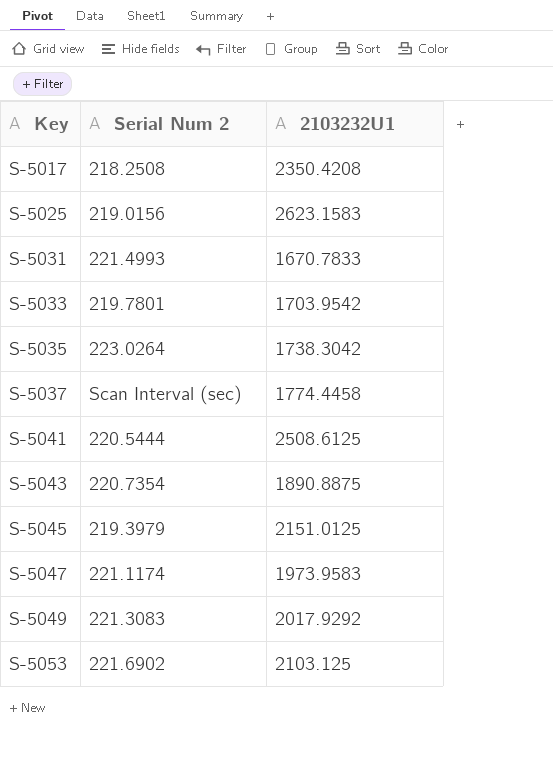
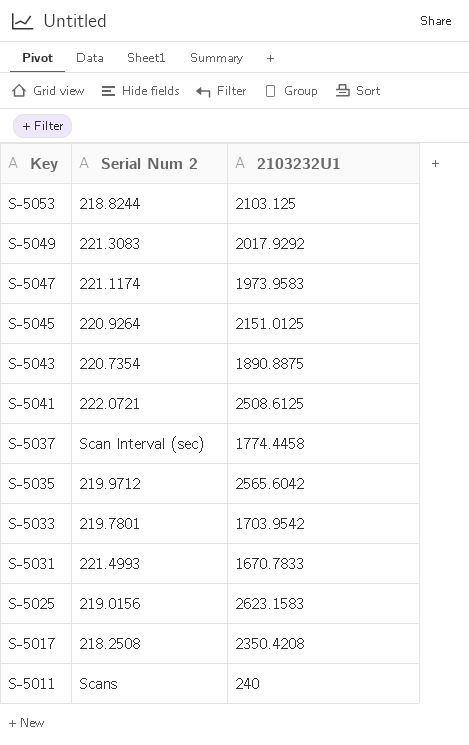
row order: Key ascending -> Key descending
S-5053 | Serial Num 2: 221.6902 -> 218.8244
S-5045 | Serial Num 2: 219.3979 -> 220.9264
S-5041 | Serial Num 2: 220.5444 -> 222.0721
S-5035 | Serial Num 2: 223.0264 -> 219.9712
S-5035 | 2103232U1: 1738.3042 -> 2565.6042
row S-5011: none -> Scans | 240

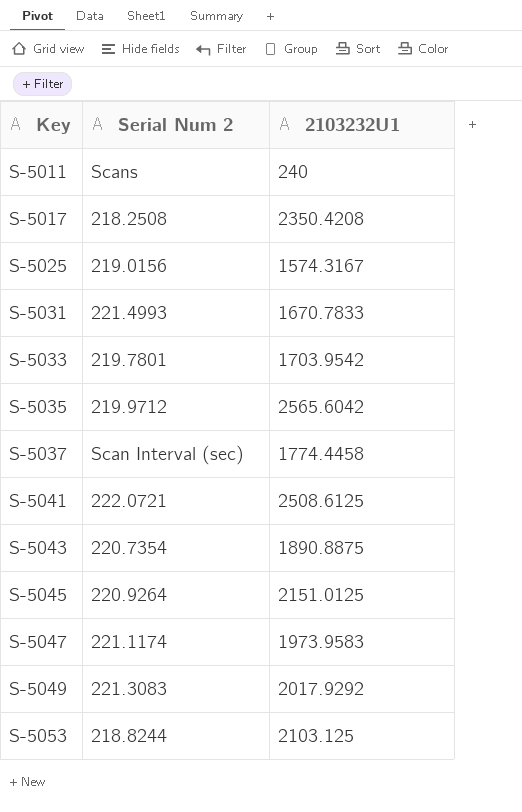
row order: Key descending -> Key ascending
S-5025 | 2103232U1: 2623.1583 -> 1574.3167

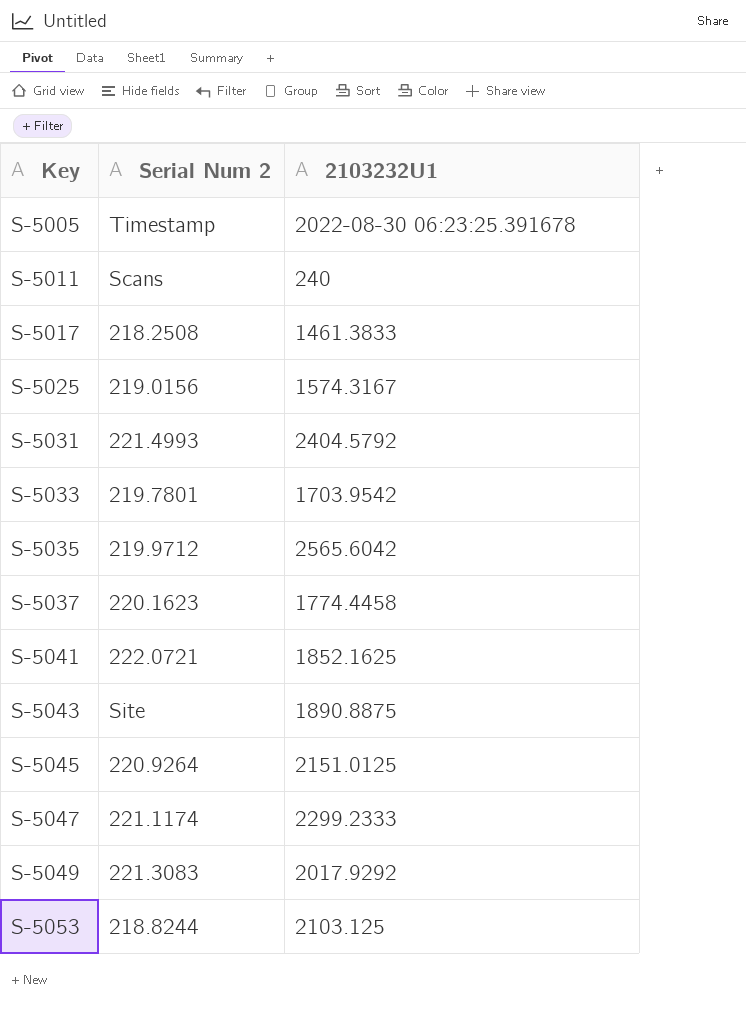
row S-5005: none -> Timestamp | 2022-08-30 06:23:25.391678
S-5017 | 2103232U1: 2350.4208 -> 1461.3833
S-5031 | 2103232U1: 1670.7833 -> 2404.5792
S-5037 | Serial Num 2: Scan Interval (sec) -> 220.1623
S-5041 | 2103232U1: 2508.6125 -> 1852.1625
S-5043 | Serial Num 2: 220.7354 -> Site
S-5047 | 2103232U1: 1973.9583 -> 2299.2333

